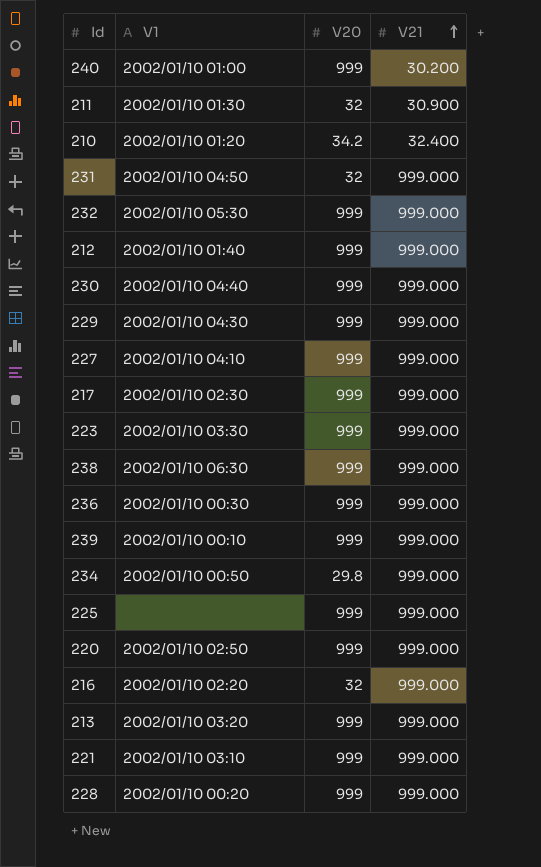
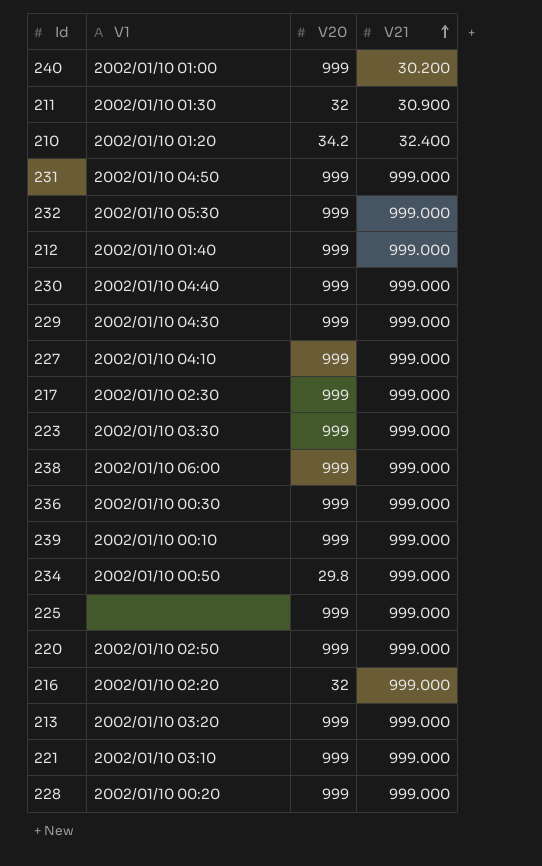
231 | V20: 32 -> 999
238 | V1: 2002/01/10 06:30 -> 2002/01/10 06:00

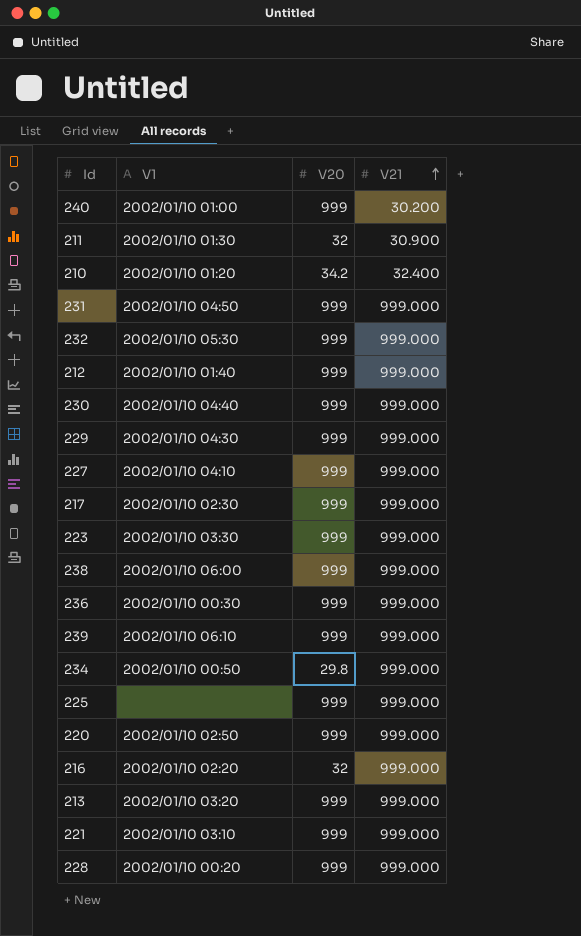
239 | V1: 2002/01/10 00:10 -> 2002/01/10 06:10

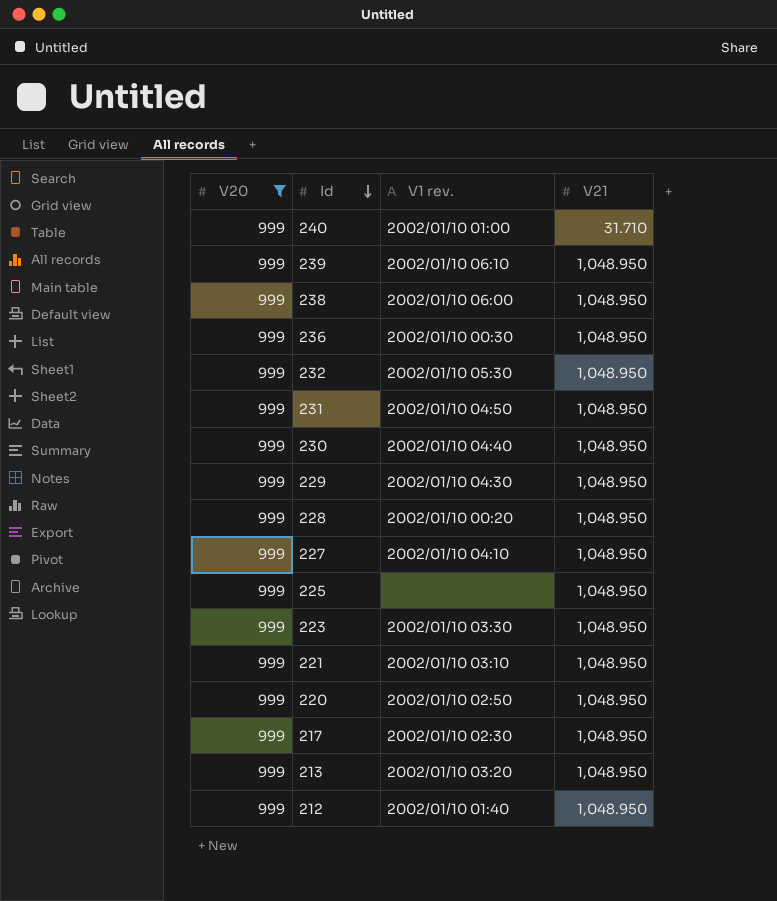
filter: none -> V20 = 999
row order: V21 ascending -> Id descending
column V20 | position: 3 -> 1
column name: V1 -> V1 rev.
240 | V21: 30.200 -> 31.710
239 | V21: 999.000 -> 1,048.950
238 | V21: 999.000 -> 1,048.950
236 | V21: 999.000 -> 1,048.950
232 | V21: 999.000 -> 1,048.950
231 | V21: 999.000 -> 1,048.950
230 | V21: 999.000 -> 1,048.950
229 | V21: 999.000 -> 1,048.950
228 | V21: 999.000 -> 1,048.950
227 | V21: 999.000 -> 1,048.950
225 | V21: 999.000 -> 1,048.950
223 | V21: 999.000 -> 1,048.950
221 | V21: 999.000 -> 1,048.950
220 | V21: 999.000 -> 1,048.950
217 | V21: 999.000 -> 1,048.950
213 | V21: 999.000 -> 1,048.950
212 | V21: 999.000 -> 1,048.950

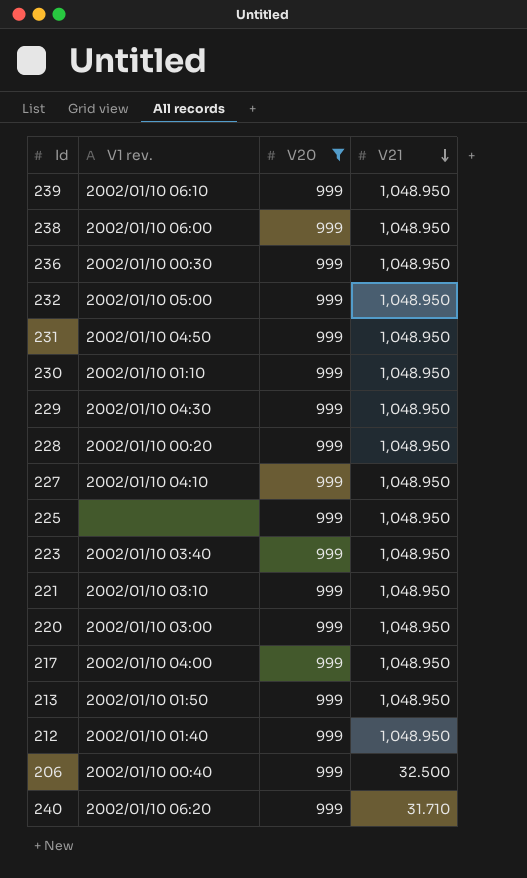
row order: Id descending -> V21 descending
column V20 | position: 1 -> 3
232 | V1 rev.: 2002/01/10 05:30 -> 2002/01/10 05:00
230 | V1 rev.: 2002/01/10 04:40 -> 2002/01/10 01:10
223 | V1 rev.: 2002/01/10 03:30 -> 2002/01/10 03:40
220 | V1 rev.: 2002/01/10 02:50 -> 2002/01/10 03:00
217 | V1 rev.: 2002/01/10 02:30 -> 2002/01/10 04:00
213 | V1 rev.: 2002/01/10 03:20 -> 2002/01/10 01:50
row 206: none -> 2002/01/10 00:40 | 999 | 32.500
240 | V1 rev.: 2002/01/10 01:00 -> 2002/01/10 06:20

